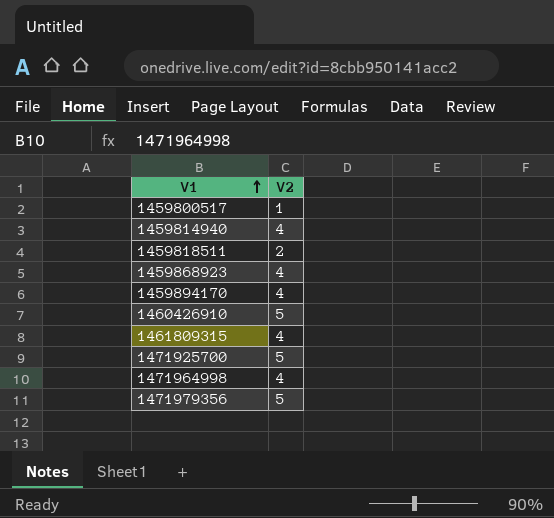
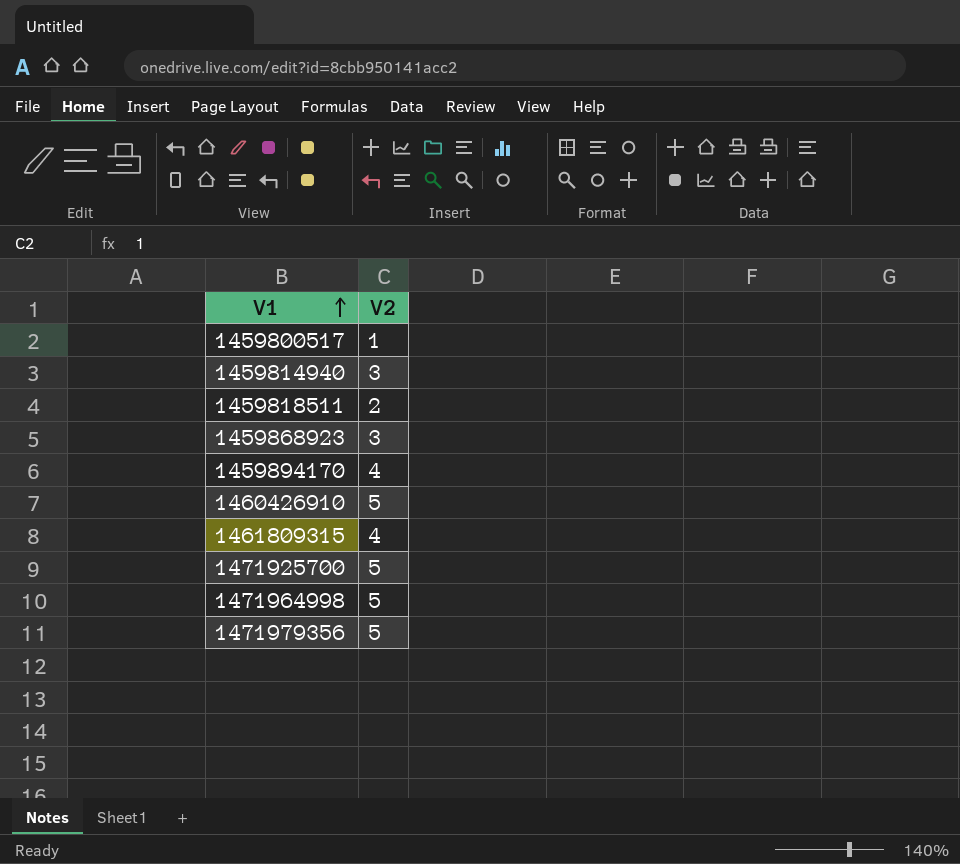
1459814940 | V2: 4 -> 3
1459868923 | V2: 4 -> 3
1471964998 | V2: 4 -> 5

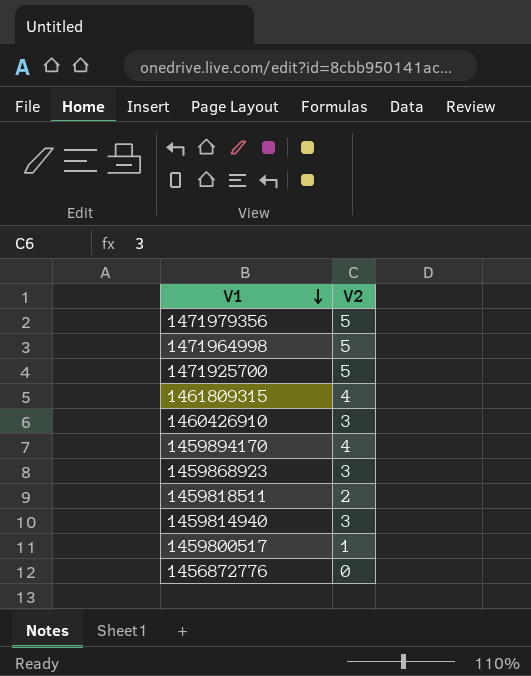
row order: V1 ascending -> V1 descending
1460426910 | V2: 5 -> 3
row 1456872776: none -> 0

